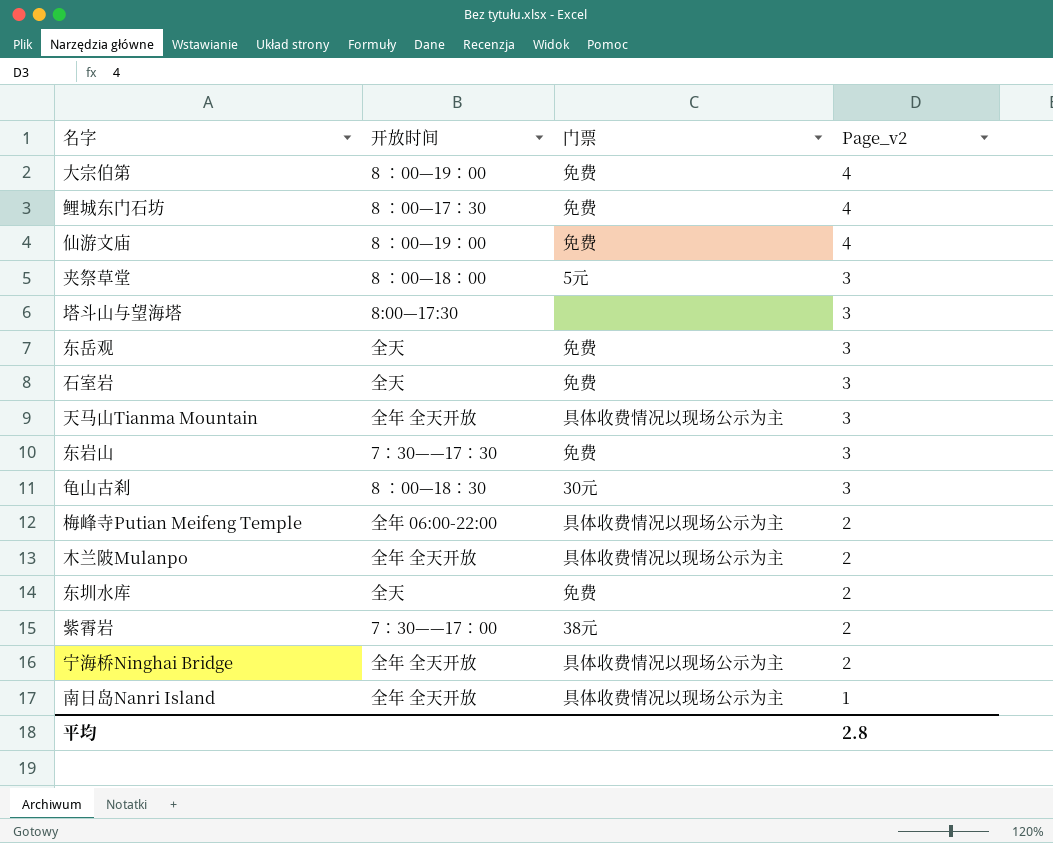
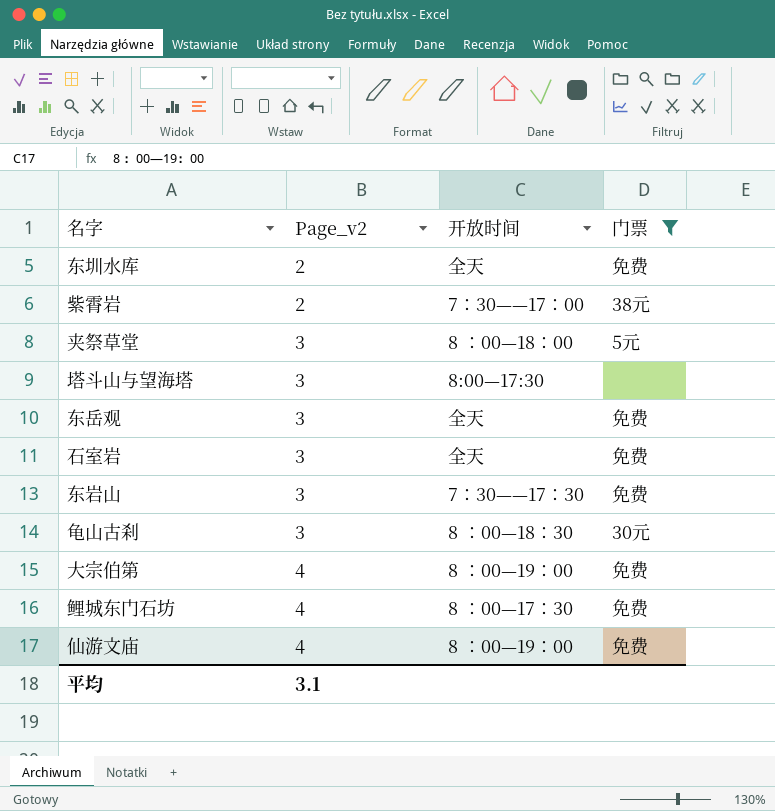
filter: none -> 门票 != 具体收费情况以现场公示为主
row order: Page_v2 descending -> Page_v2 ascending
column Page_v2 | position: 4 -> 2
平均 | Page_v2: 2.8 -> 3.1

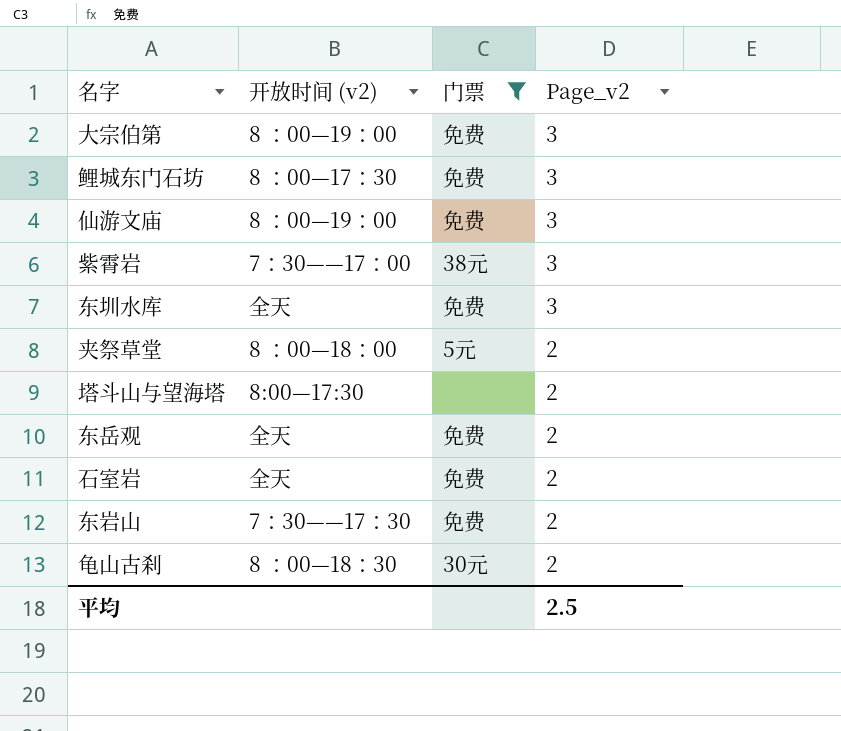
row order: Page_v2 ascending -> Page_v2 descending
column name: 开放时间 -> 开放时间 (v2)
column Page_v2 | position: 2 -> 4
大宗伯第 | Page_v2: 4 -> 3
鲤城东门石坊 | Page_v2: 4 -> 3
仙游文庙 | Page_v2: 4 -> 3
紫霄岩 | Page_v2: 2 -> 3
东圳水库 | Page_v2: 2 -> 3
夹祭草堂 | Page_v2: 3 -> 2
塔斗山与望海塔 | Page_v2: 3 -> 2
东岳观 | Page_v2: 3 -> 2
石室岩 | Page_v2: 3 -> 2
东岩山 | Page_v2: 3 -> 2
龟山古刹 | Page_v2: 3 -> 2
平均 | Page_v2: 3.1 -> 2.5

